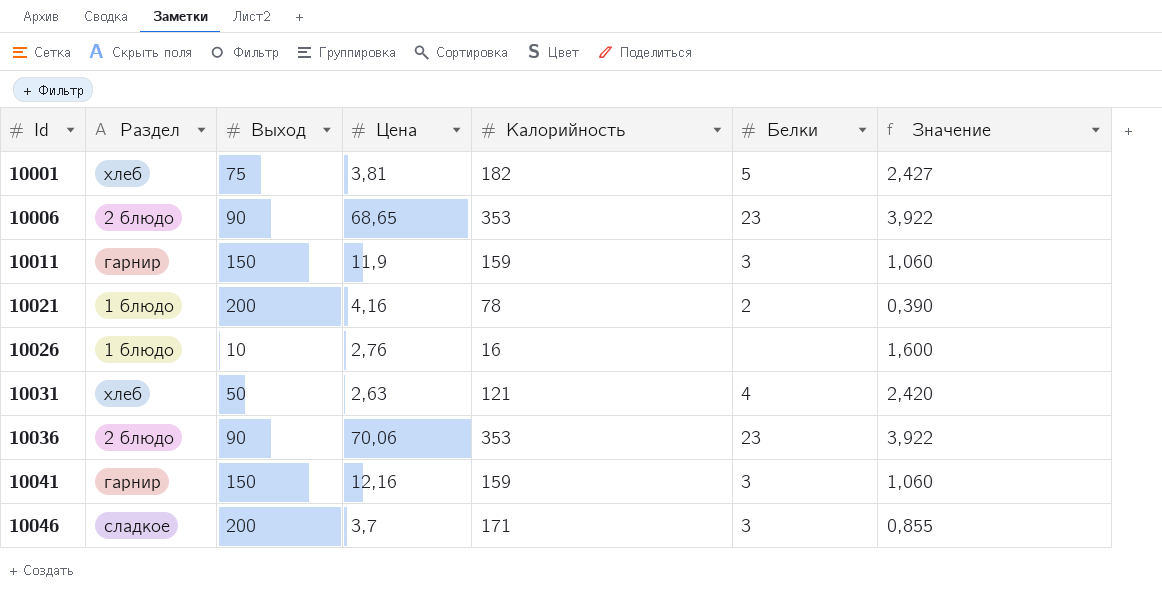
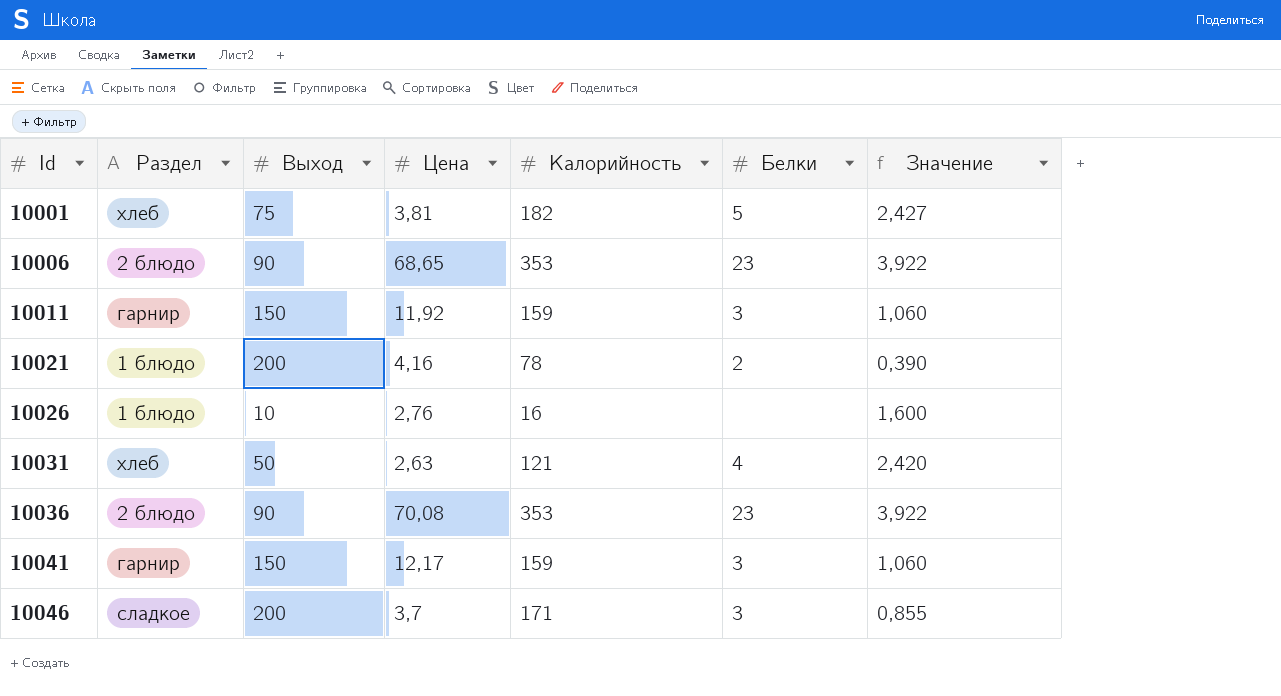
10011 | Цена: 11,9 -> 11,92
10036 | Цена: 70,06 -> 70,08
10041 | Цена: 12,16 -> 12,17

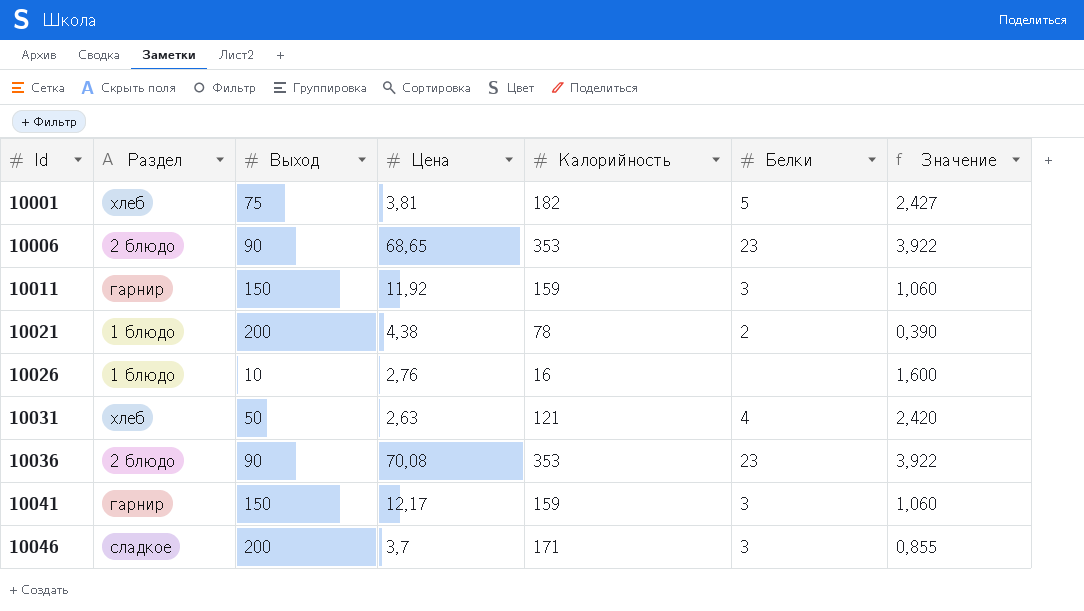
10021 | Цена: 4,16 -> 4,38

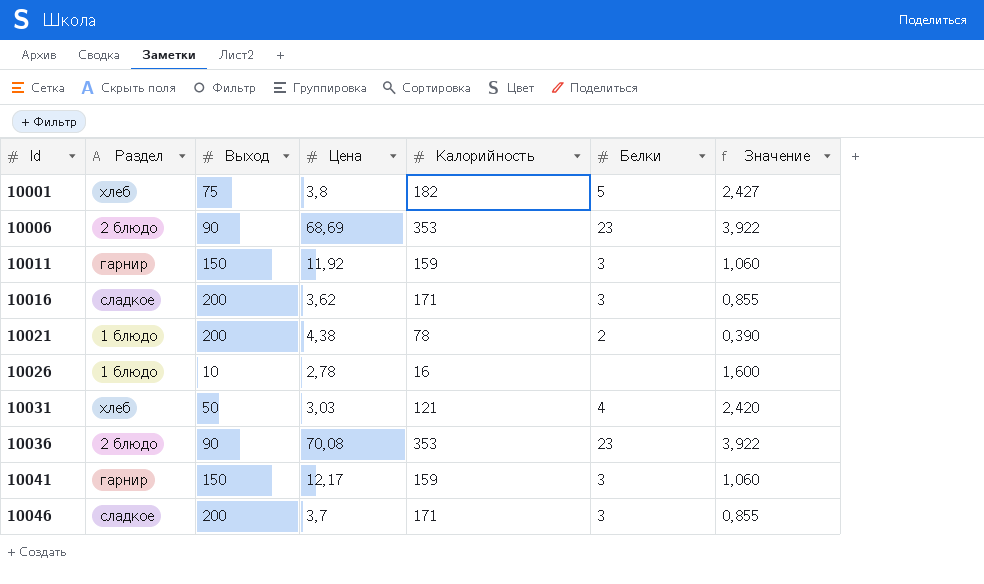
10001 | Цена: 3,81 -> 3,8
10006 | Цена: 68,65 -> 68,69
row 10016: none -> сладкое | 200 | 3,62 | 171 | 3 | 0,855
10026 | Цена: 2,76 -> 2,78
10031 | Цена: 2,63 -> 3,03

